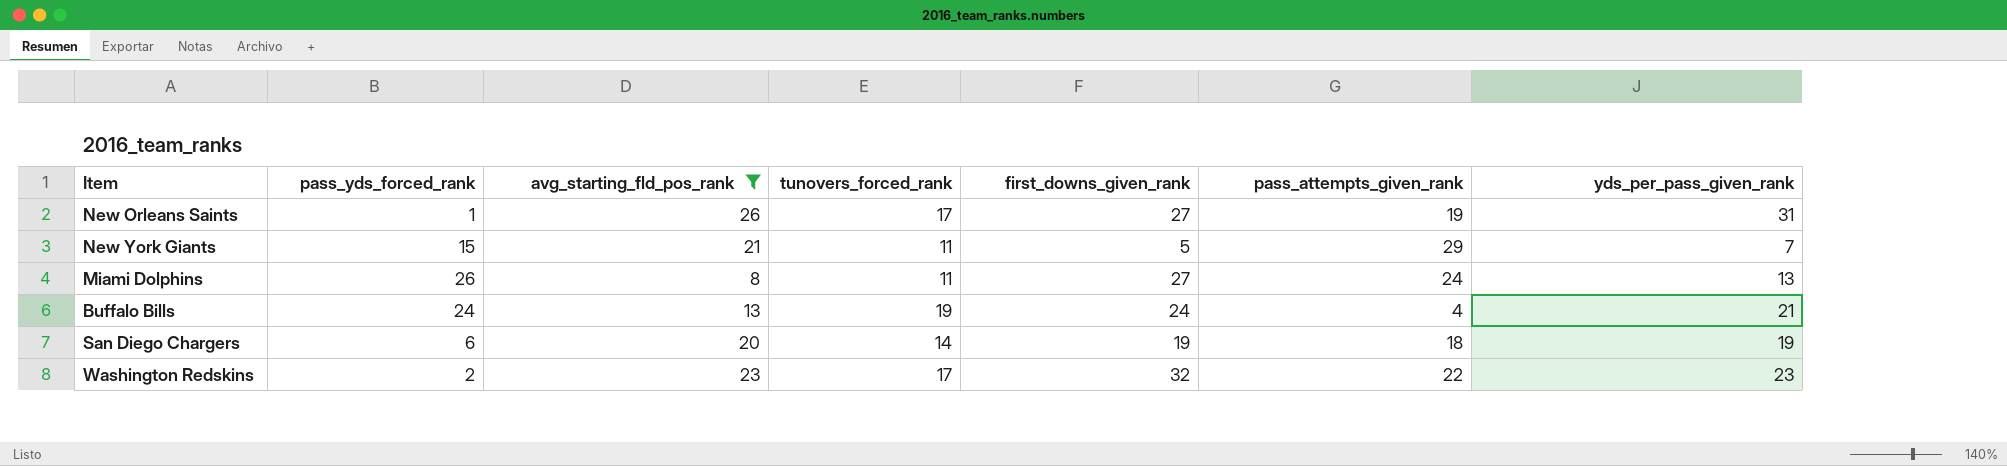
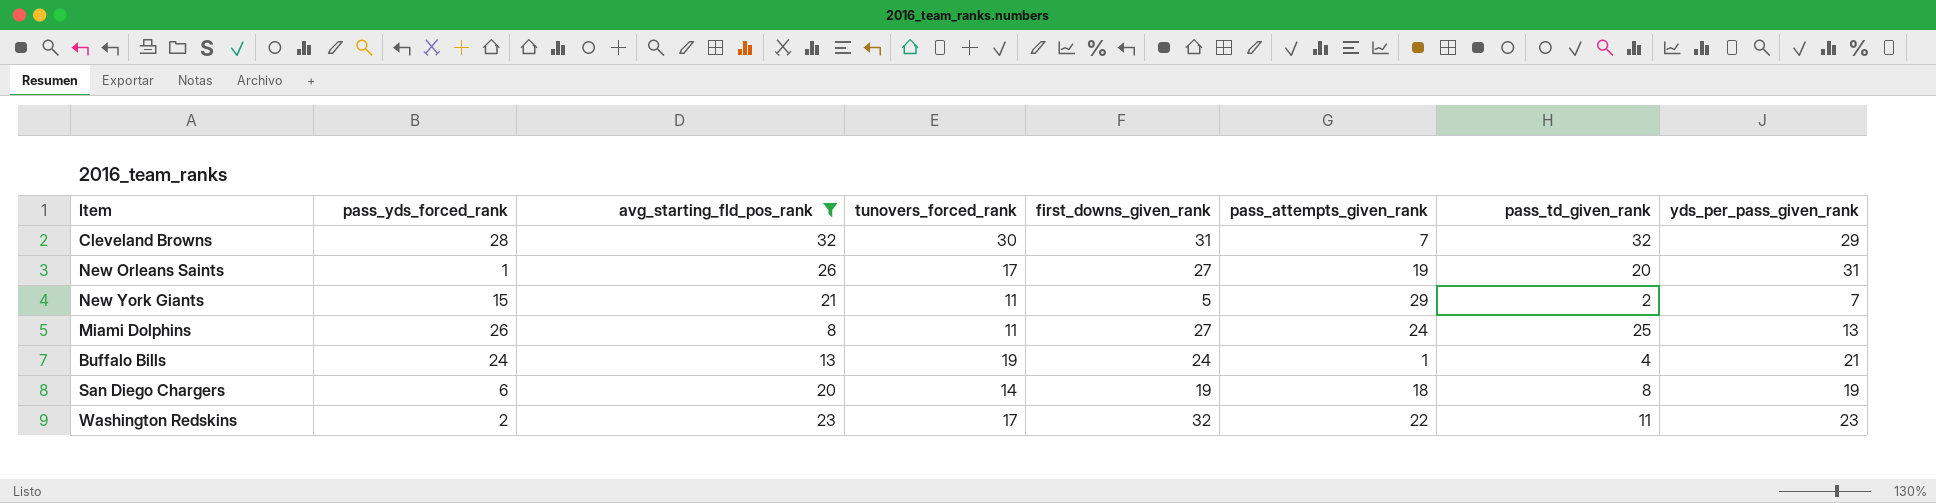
column pass_td_given_rank | position: none -> 7
row Cleveland Browns: none -> 28 | 32 | 30 | 31 | 7 | 32 | 29
Buffalo Bills | pass_attempts_given_rank: 4 -> 1

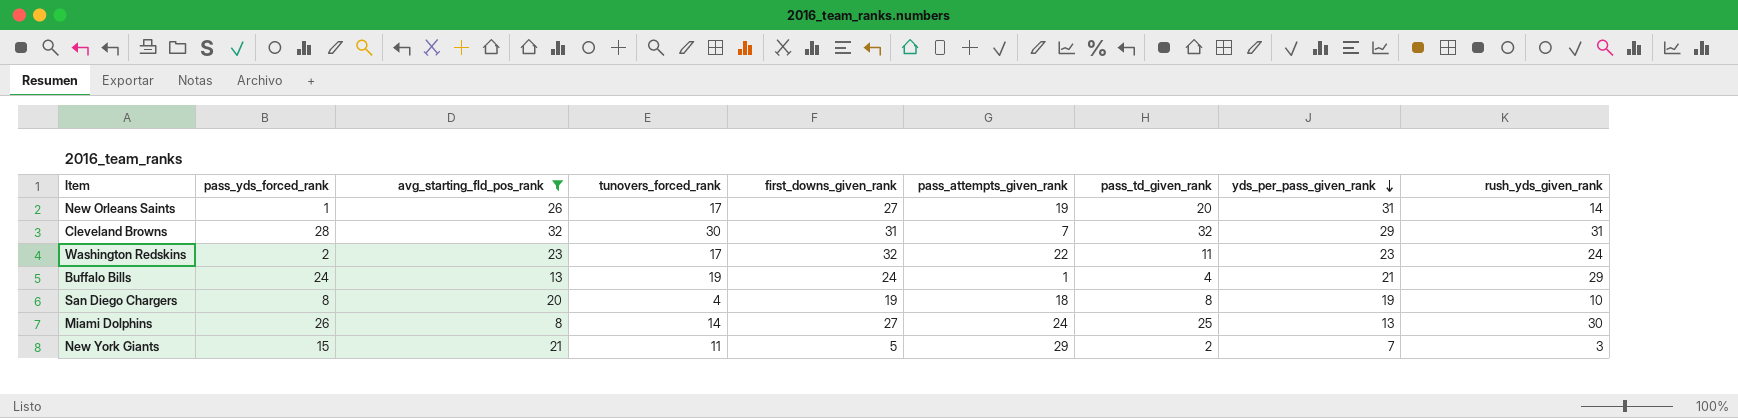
row order: none -> yds_per_pass_given_rank descending
column rush_yds_given_rank | position: none -> 9
San Diego Chargers | pass_yds_forced_rank: 6 -> 8
San Diego Chargers | tunovers_forced_rank: 14 -> 4
Miami Dolphins | tunovers_forced_rank: 11 -> 14

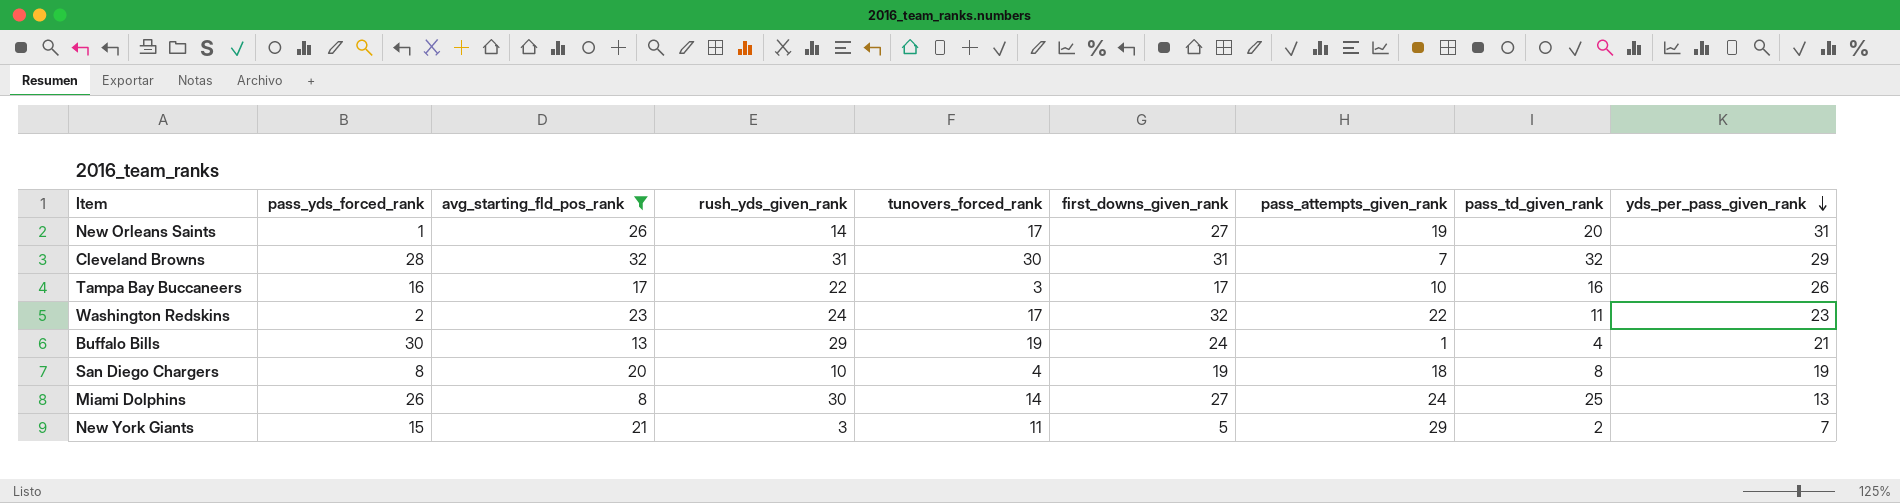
column rush_yds_given_rank | position: 9 -> 4
row Tampa Bay Buccaneers: none -> 16 | 17 | 22 | 3 | 17 | 10 | 16 | 26
Buffalo Bills | pass_yds_forced_rank: 24 -> 30

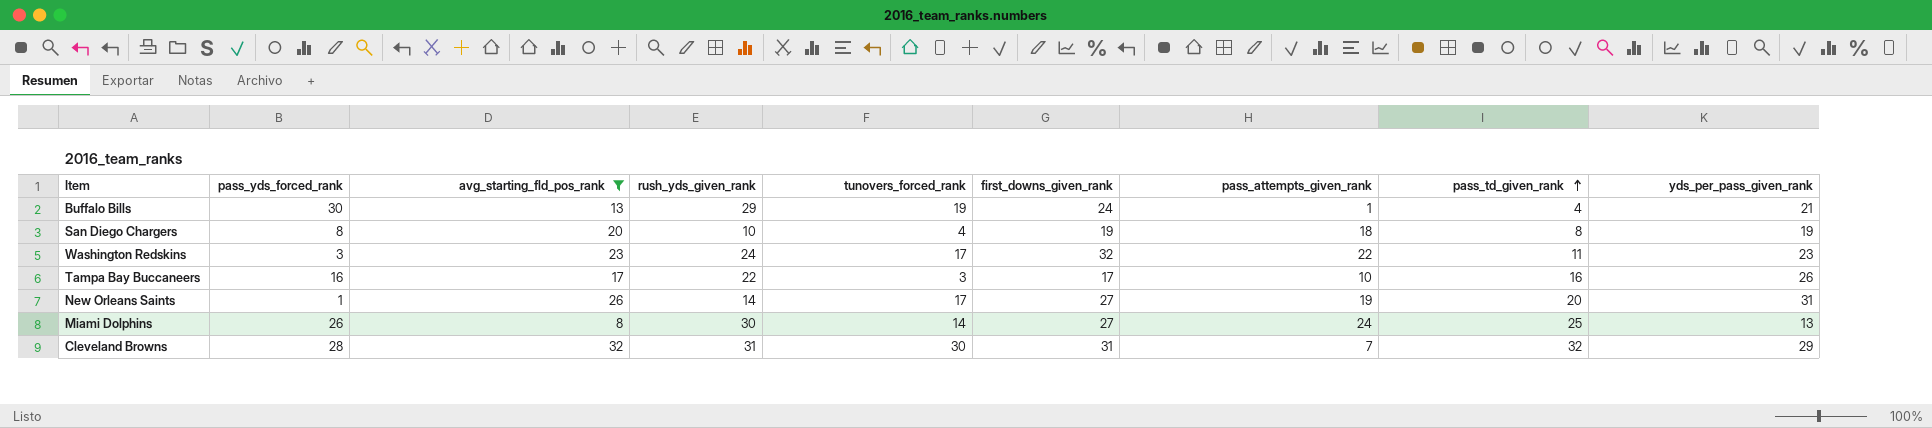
row order: yds_per_pass_given_rank descending -> pass_td_given_rank ascending
row New York Giants: 15 | 21 | 3 | 11 | 5 | 29 | 2 | 7 -> none
Washington Redskins | pass_yds_forced_rank: 2 -> 3

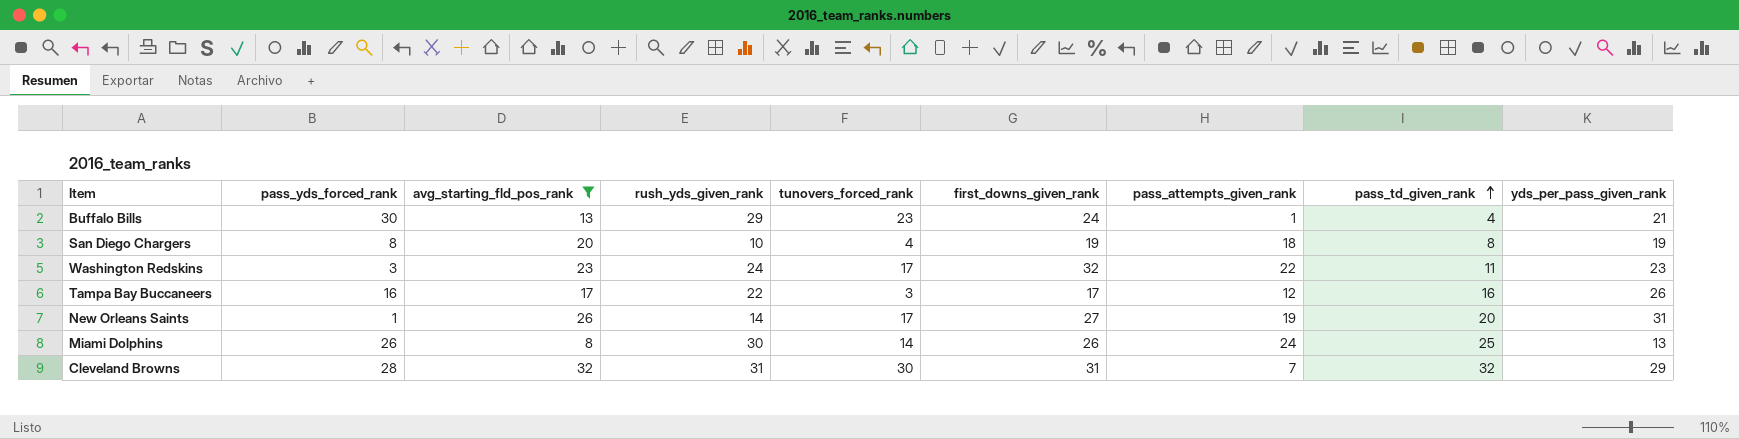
Buffalo Bills | tunovers_forced_rank: 19 -> 23
Tampa Bay Buccaneers | pass_attempts_given_rank: 10 -> 12
Miami Dolphins | first_downs_given_rank: 27 -> 26

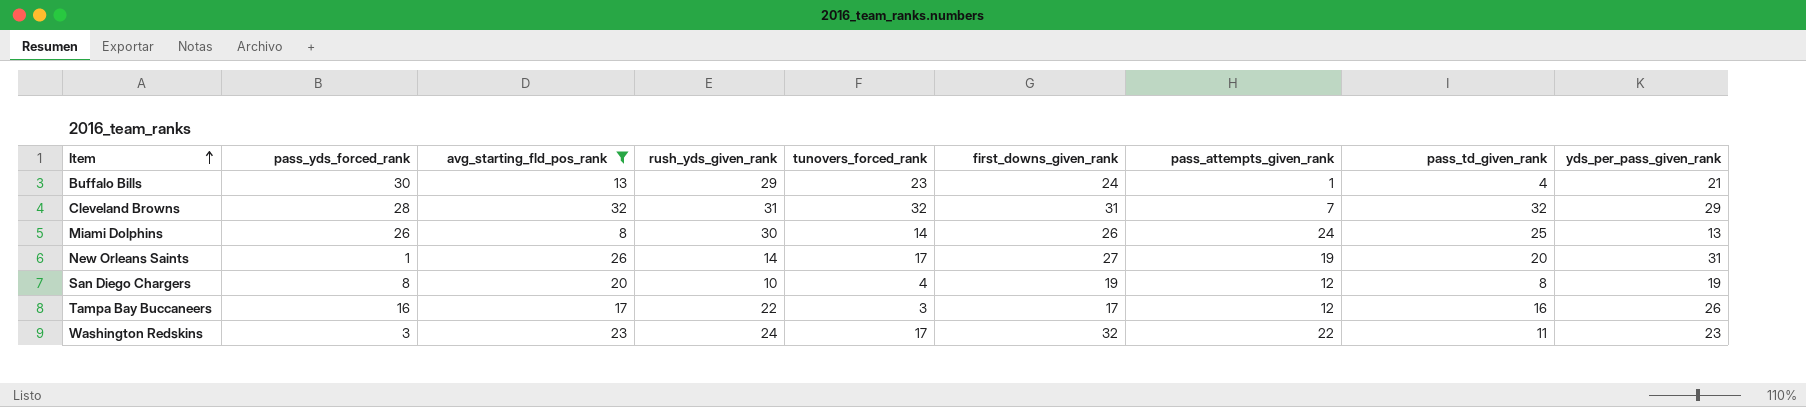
row order: pass_td_given_rank ascending -> Item ascending
Cleveland Browns | tunovers_forced_rank: 30 -> 32
San Diego Chargers | pass_attempts_given_rank: 18 -> 12

